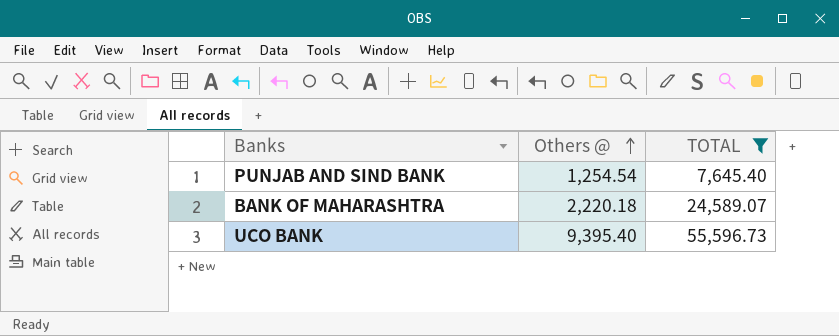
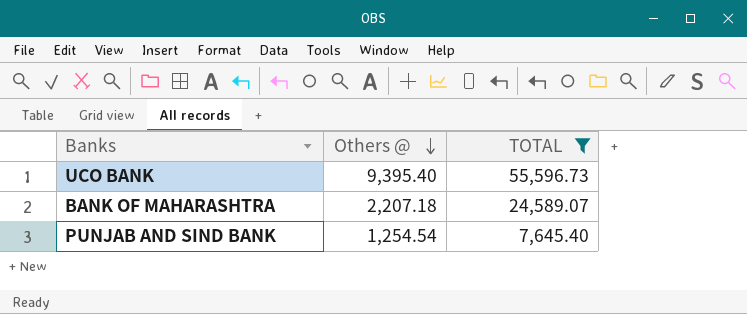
row order: Others @ ascending -> Others @ descending
BANK OF MAHARASHTRA | Others @: 2,220.18 -> 2,207.18

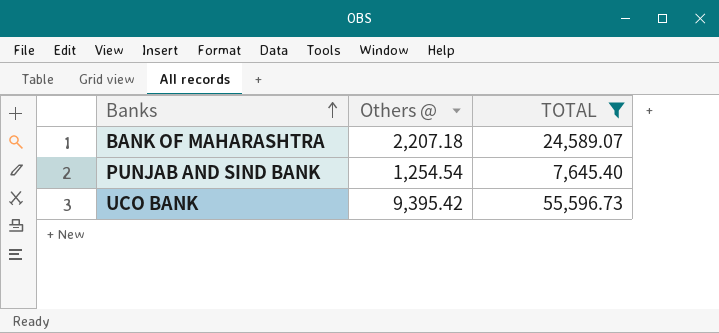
row order: Others @ descending -> Banks ascending
UCO BANK | Others @: 9,395.40 -> 9,395.42

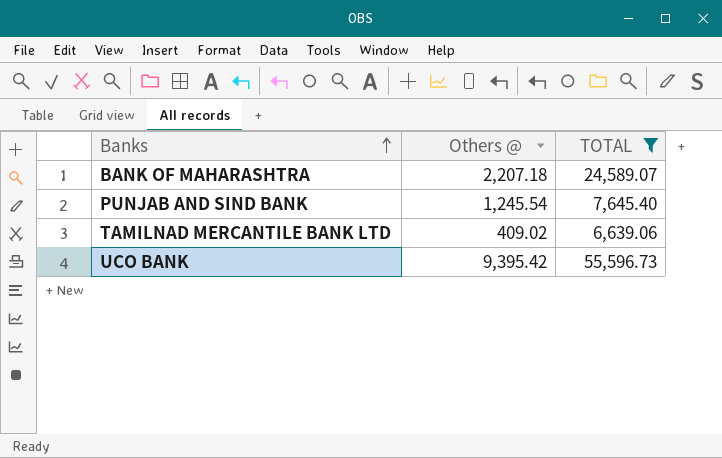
PUNJAB AND SIND BANK | Others @: 1,254.54 -> 1,245.54
row TAMILNAD MERCANTILE BANK LTD: none -> 409.02 | 6,639.06

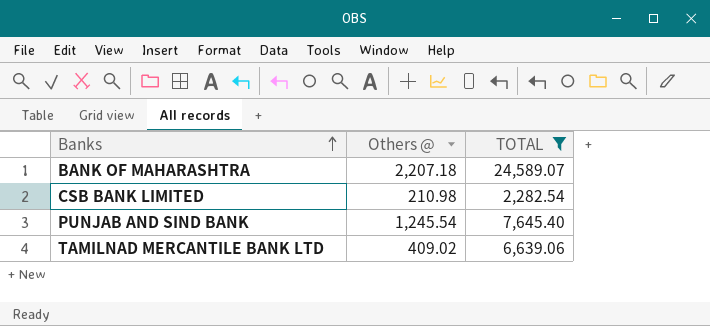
row UCO BANK: 9,395.42 | 55,596.73 -> none
row CSB BANK LIMITED: none -> 210.98 | 2,282.54

